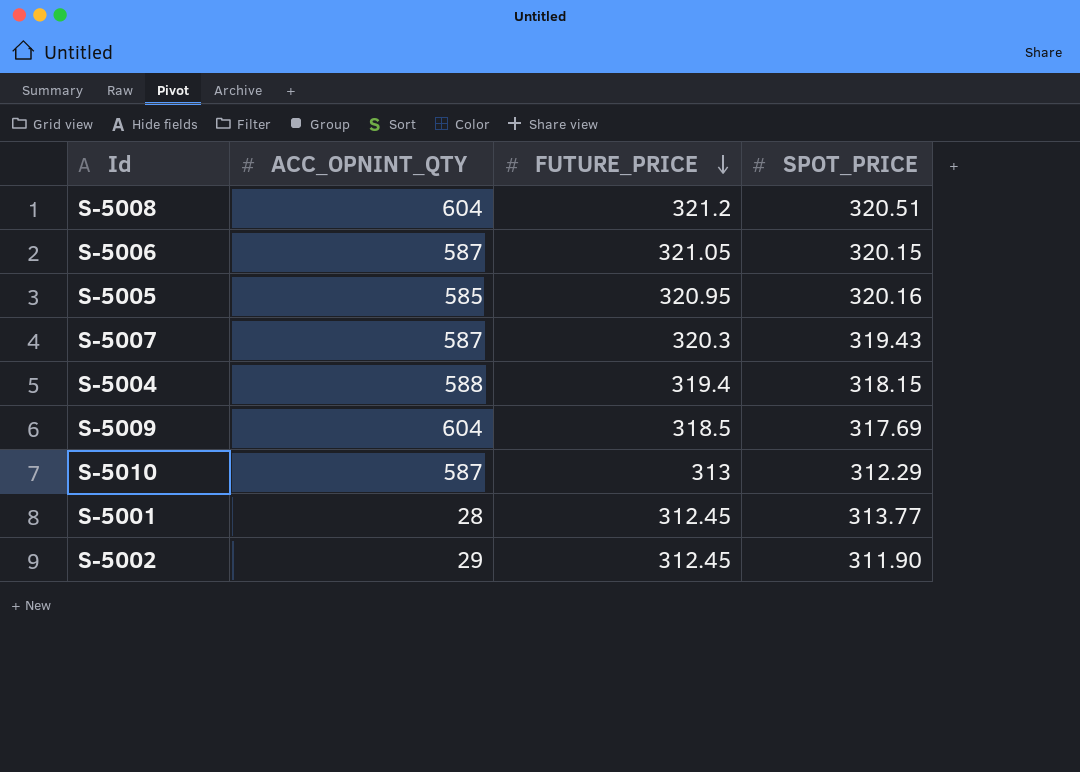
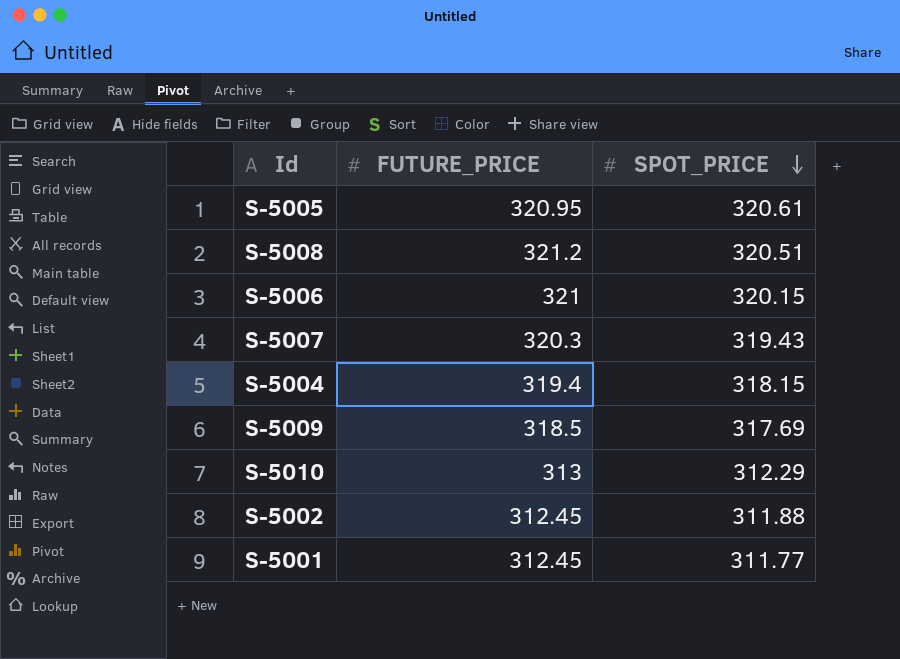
row order: FUTURE_PRICE descending -> SPOT_PRICE descending
column ACC_OPNINT_QTY | position: 2 -> none
S-5005 | SPOT_PRICE: 320.16 -> 320.61
S-5006 | FUTURE_PRICE: 321.05 -> 321
S-5002 | SPOT_PRICE: 311.90 -> 311.88
S-5001 | SPOT_PRICE: 313.77 -> 311.77

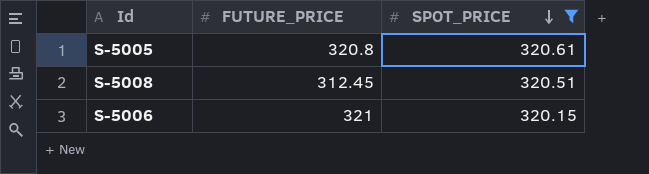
filter: none -> SPOT_PRICE >= 320.15
S-5005 | FUTURE_PRICE: 320.95 -> 320.8
S-5008 | FUTURE_PRICE: 321.2 -> 312.45

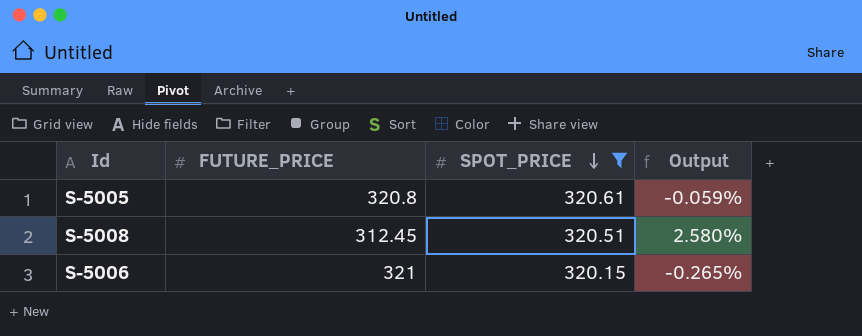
column Output | formula: none -> ([SPOT_PRICE] - [FUTURE_PRICE]) / [FUTURE_PRICE]

